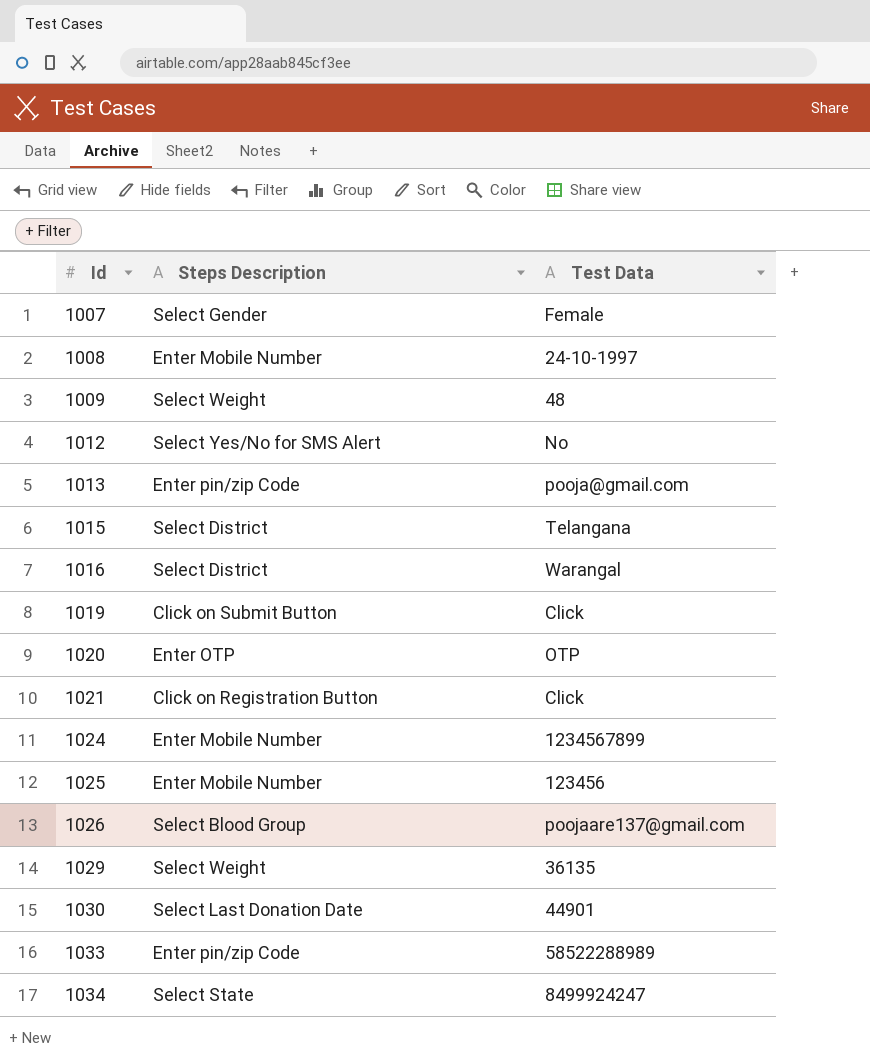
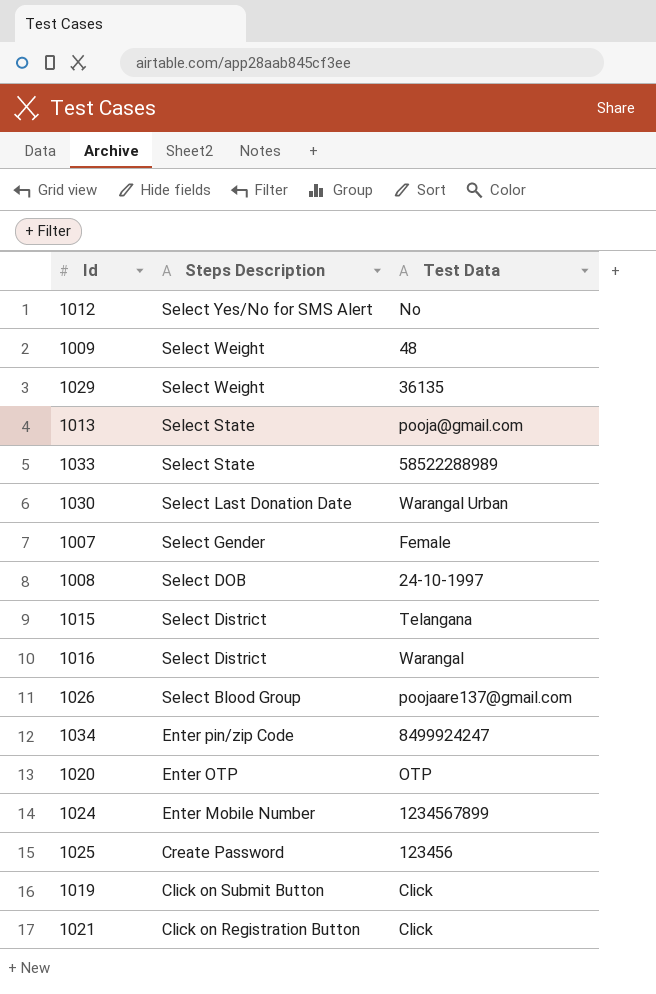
row order: Id ascending -> Steps Description descending
1013 | Steps Description: Enter pin/zip Code -> Select State
1033 | Steps Description: Enter pin/zip Code -> Select State
1030 | Test Data: 44901 -> Warangal Urban
1008 | Steps Description: Enter Mobile Number -> Select DOB
1034 | Steps Description: Select State -> Enter pin/zip Code
1025 | Steps Description: Enter Mobile Number -> Create Password

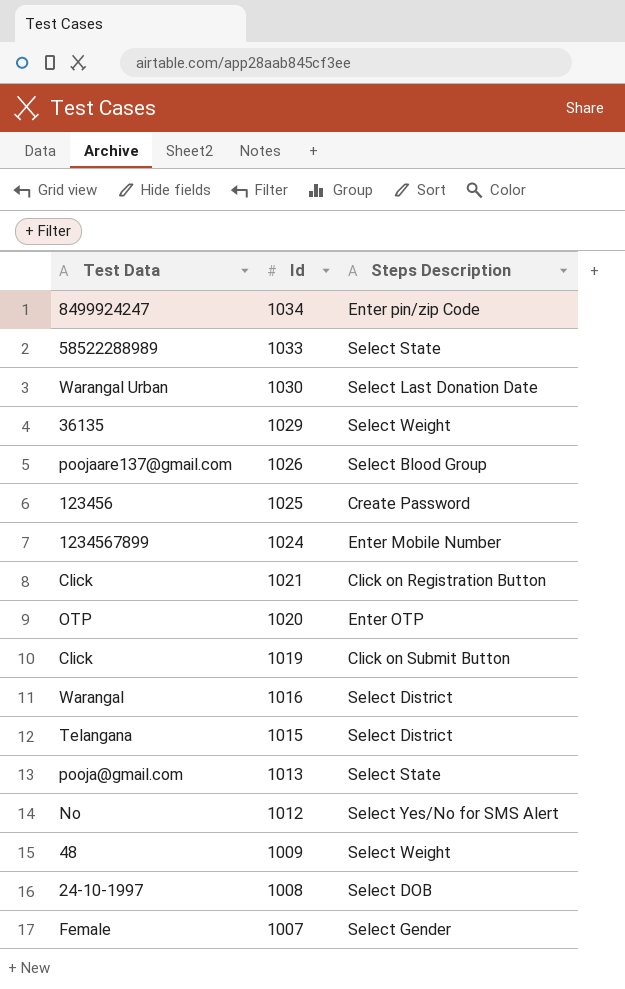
row order: Steps Description descending -> Id descending
column Test Data | position: 3 -> 1

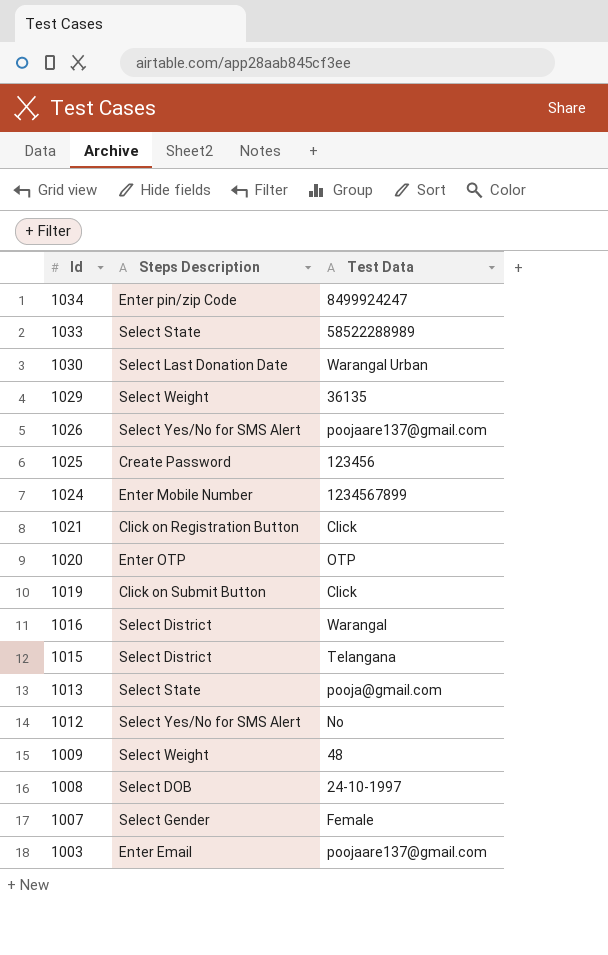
column Test Data | position: 1 -> 3
1026 | Steps Description: Select Blood Group -> Select Yes/No for SMS Alert
row 1003: none -> Enter Email | poojaare137@gmail.com

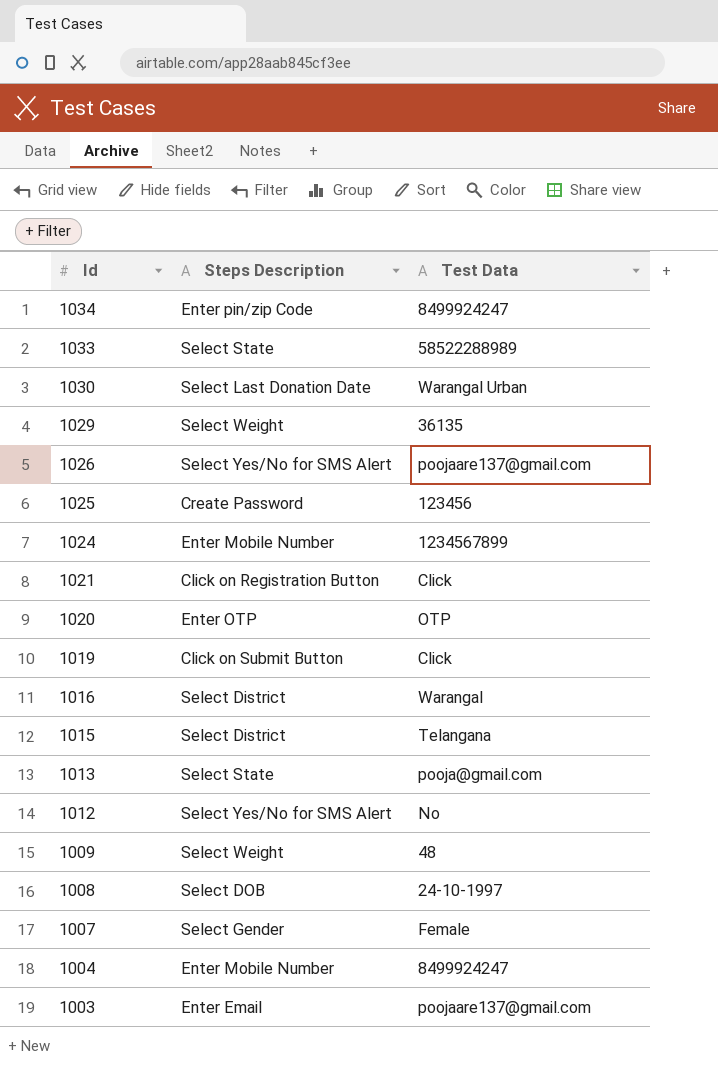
row 1004: none -> Enter Mobile Number | 8499924247

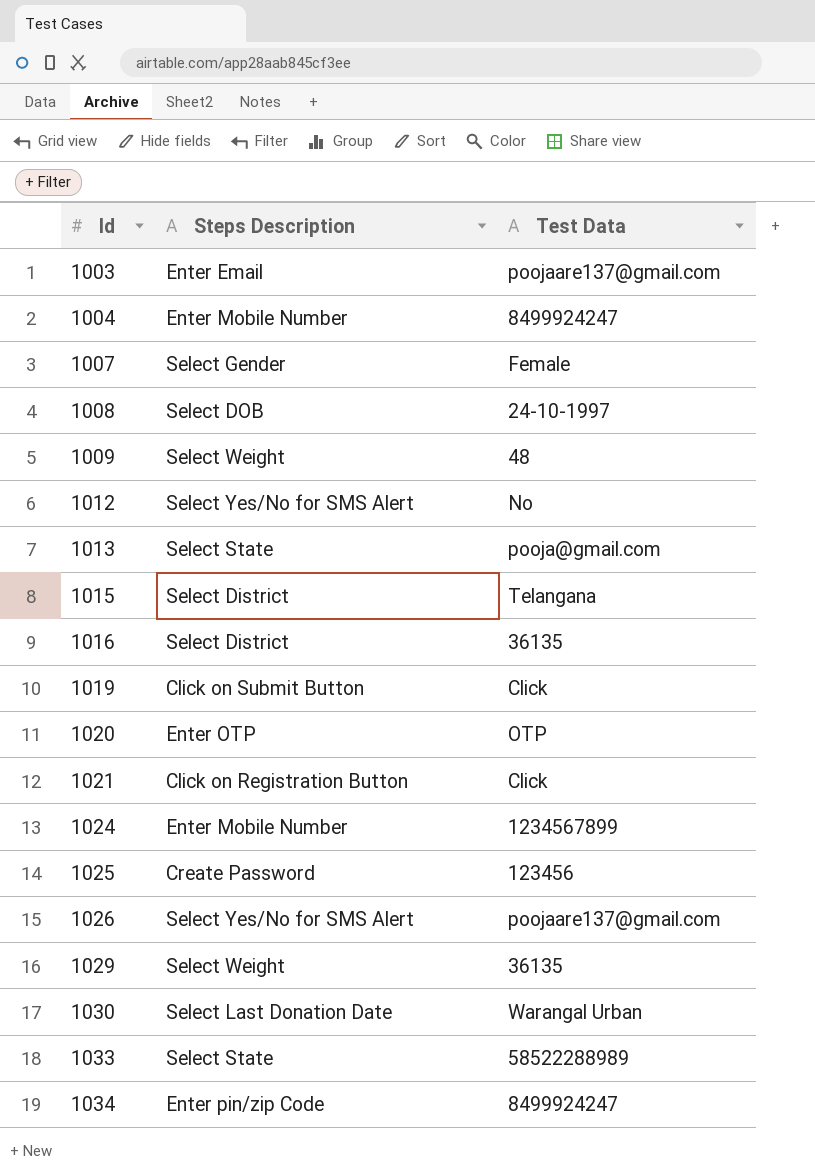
row order: Id descending -> Id ascending
1016 | Test Data: Warangal -> 36135

